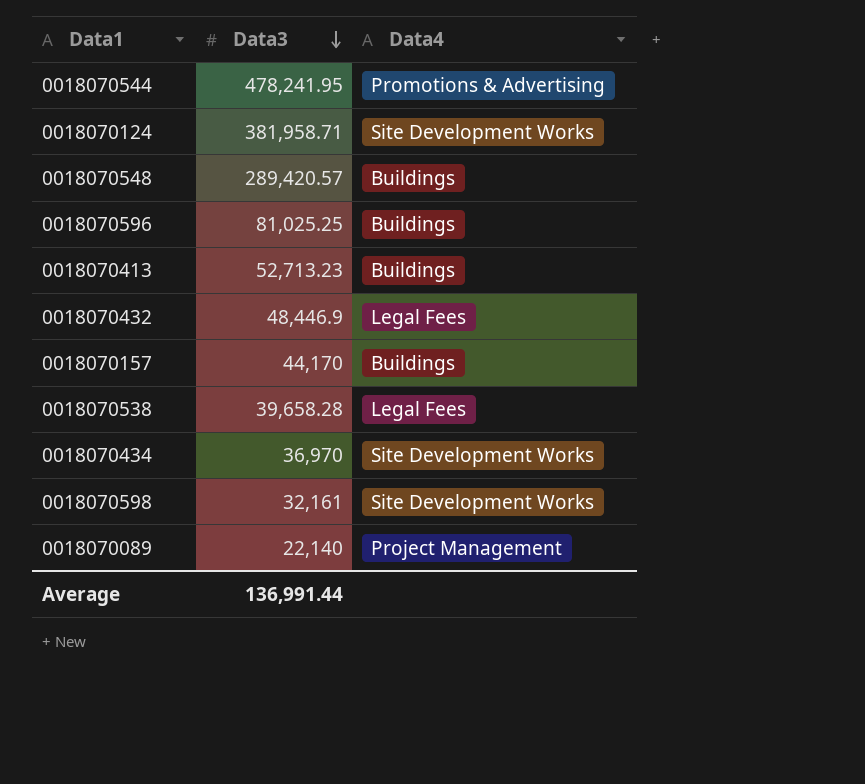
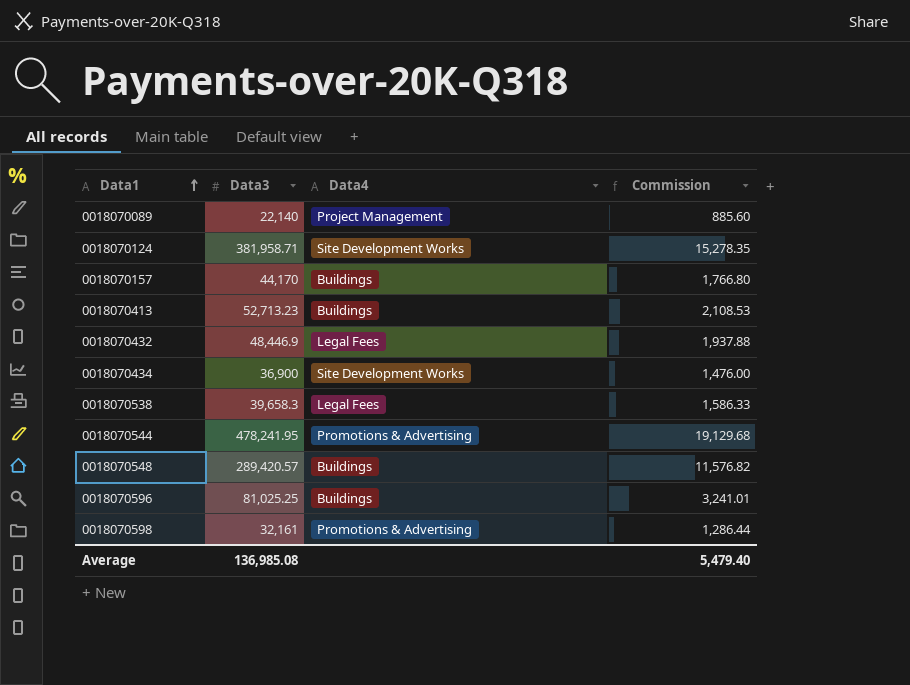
row order: Data3 descending -> Data1 ascending
column Commission | formula: none -> [Data3] * 0.04
0018070434 | Data3: 36,970 -> 36,900
0018070538 | Data3: 39,658.28 -> 39,658.3
0018070598 | Data4: Site Development Works -> Promotions & Advertising
Average | Data3: 136,991.44 -> 136,985.08

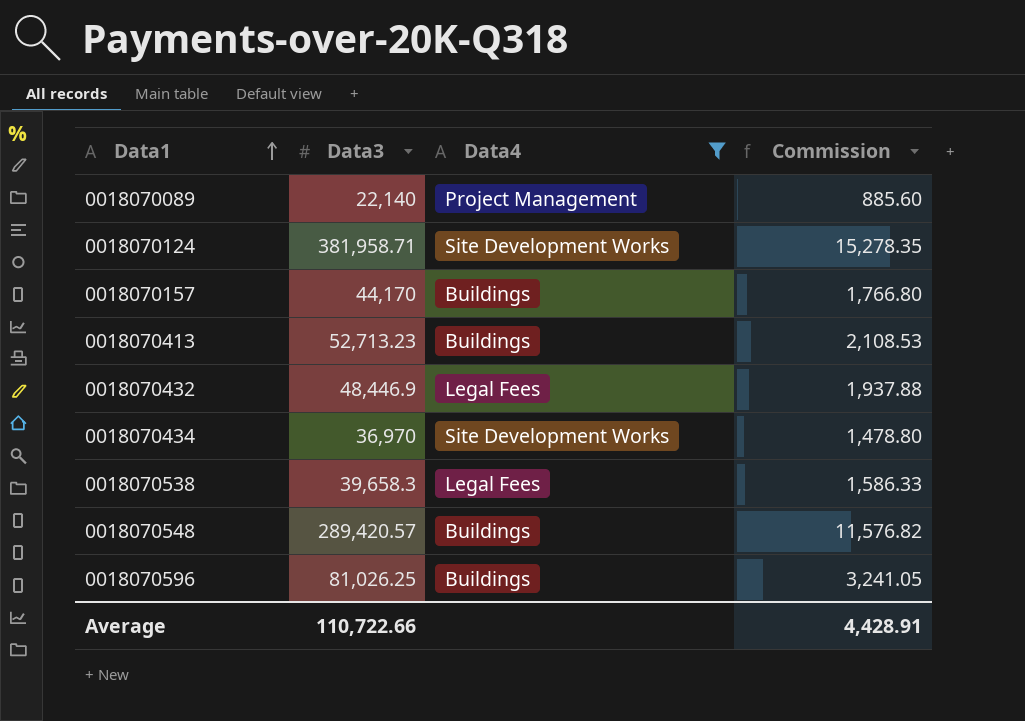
filter: none -> Data4 != Promotions & Advertising
0018070434 | Data3: 36,900 -> 36,970
0018070434 | Commission: 1,476.00 -> 1,478.80
0018070596 | Data3: 81,025.25 -> 81,026.25
0018070596 | Commission: 3,241.01 -> 3,241.05
Average | Data3: 136,985.08 -> 110,722.66
Average | Commission: 5,479.40 -> 4,428.91

